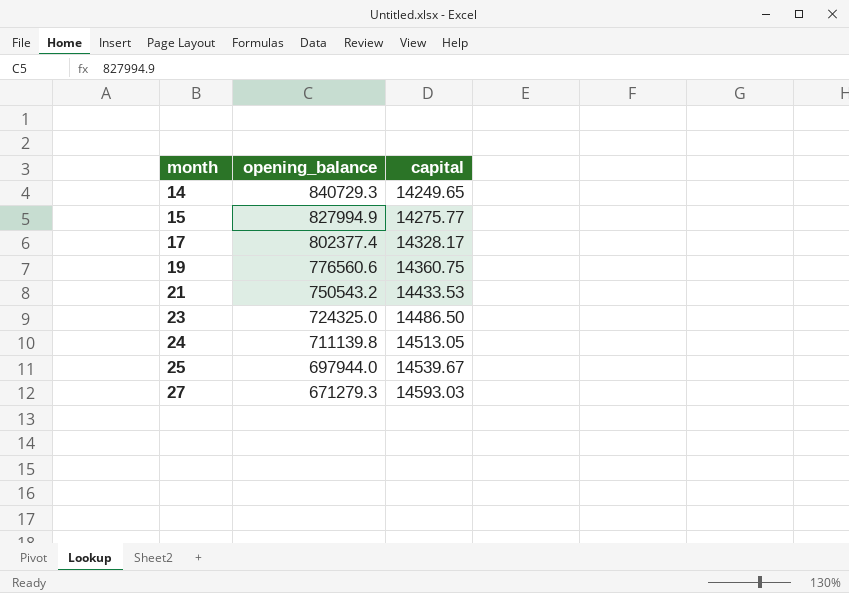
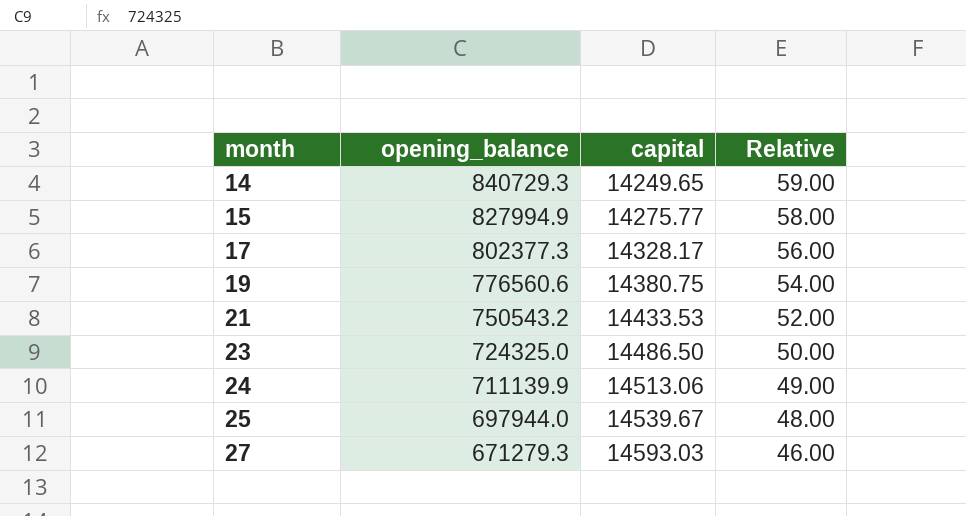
column Relative | formula: none -> [opening_balance] / [capital]
17 | opening_balance: 802377.4 -> 802377.3
19 | capital: 14360.75 -> 14380.75
24 | opening_balance: 711139.8 -> 711139.9
24 | capital: 14513.05 -> 14513.06

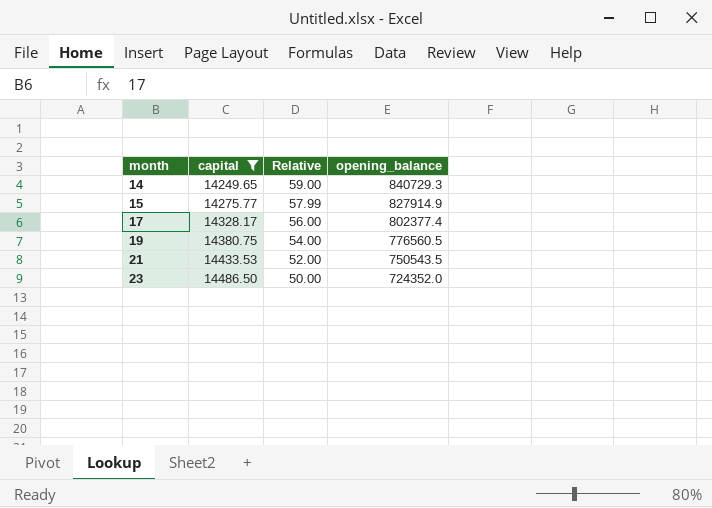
filter: none -> capital <= 14486.50
column opening_balance | position: 2 -> 4
15 | Relative: 58.00 -> 57.99
15 | opening_balance: 827994.9 -> 827914.9
17 | opening_balance: 802377.3 -> 802377.4
19 | opening_balance: 776560.6 -> 776560.5
21 | opening_balance: 750543.2 -> 750543.5
23 | opening_balance: 724325.0 -> 724352.0

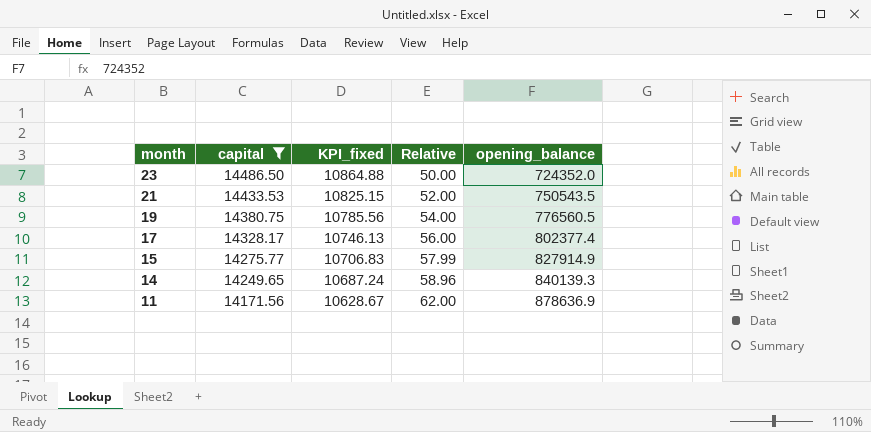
row order: month ascending -> month descending
column KPI_fixed | formula: none -> [capital] * 0.75
14 | Relative: 59.00 -> 58.96
14 | opening_balance: 840729.3 -> 840139.3
row 11: none -> 14171.56 | 10628.67 | 62.00 | 878636.9

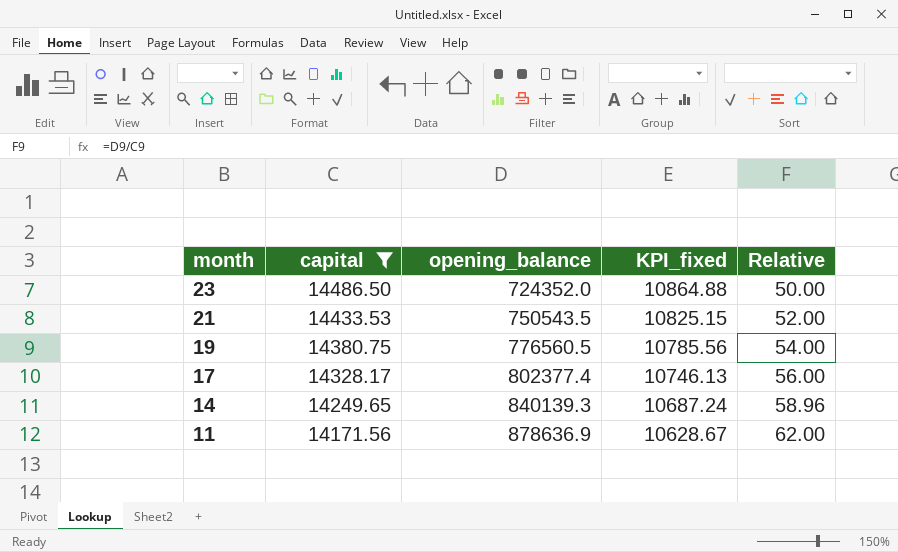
column opening_balance | position: 5 -> 3
row 15: 14275.77 | 10706.83 | 57.99 | 827914.9 -> none

